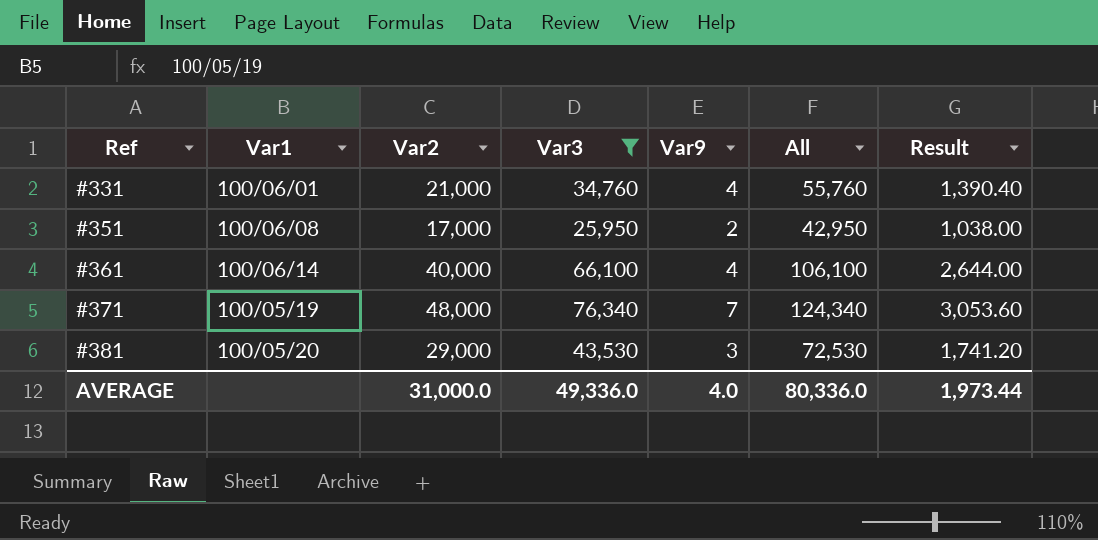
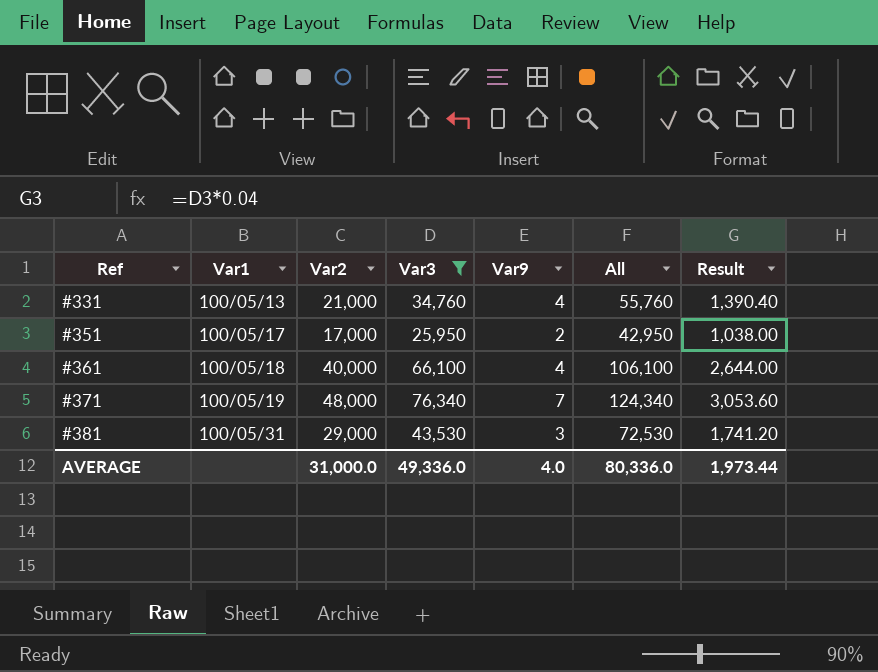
#331 | Var1: 100/06/01 -> 100/05/13
#351 | Var1: 100/06/08 -> 100/05/17
#361 | Var1: 100/06/14 -> 100/05/18
#381 | Var1: 100/05/20 -> 100/05/31

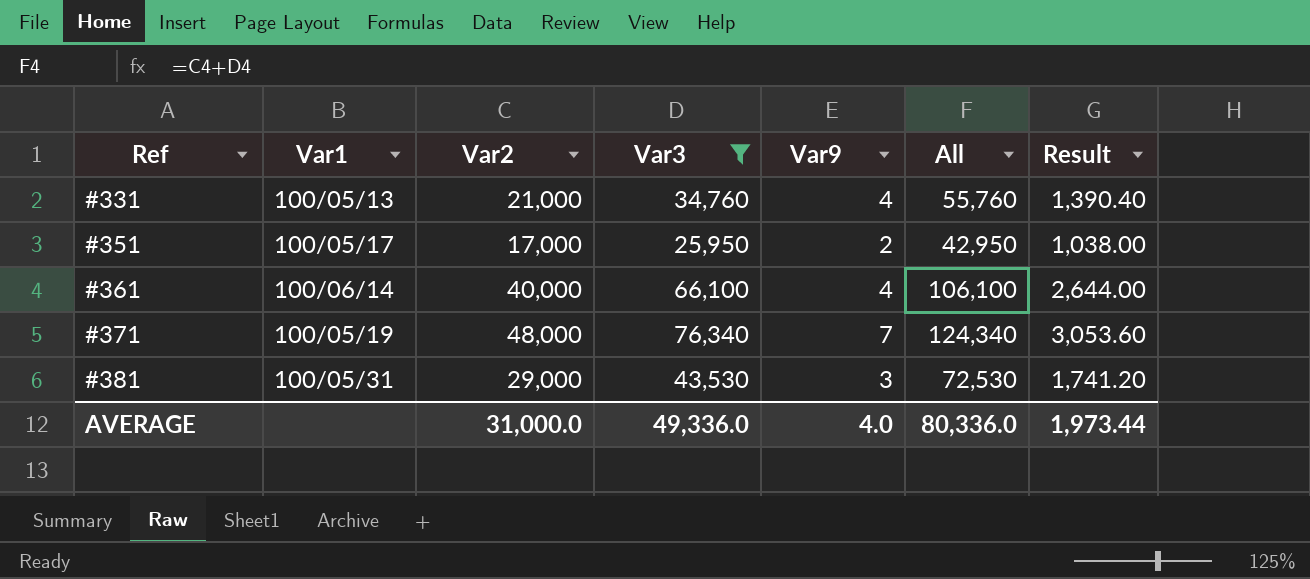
#361 | Var1: 100/05/18 -> 100/06/14

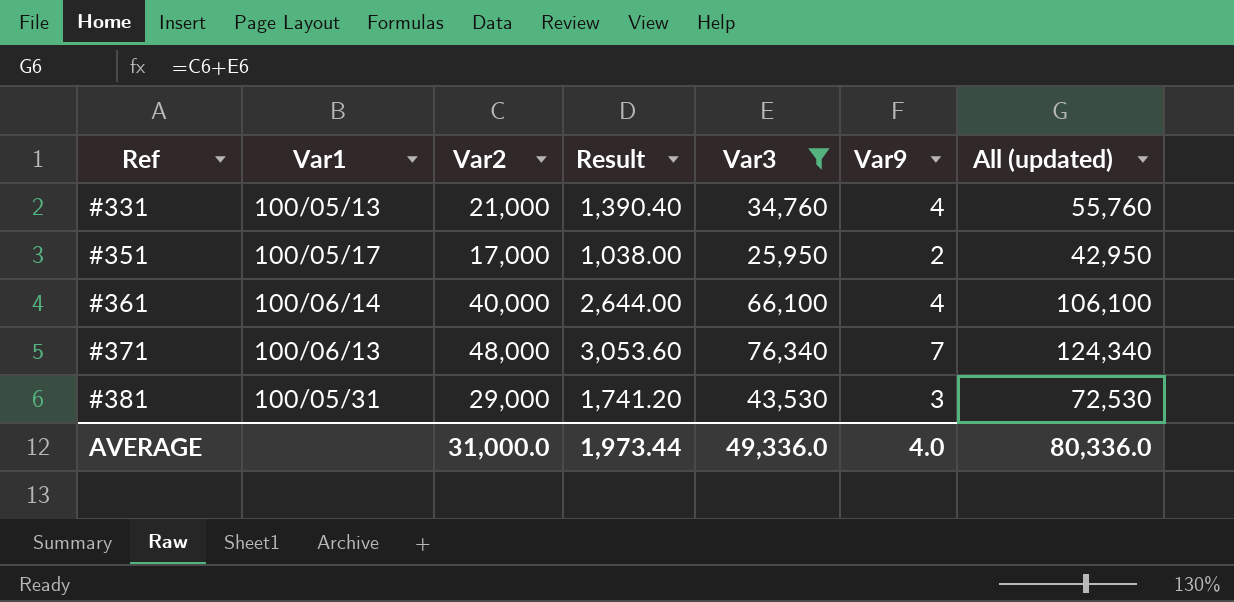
column Result | position: 7 -> 4
column name: All -> All (updated)
#371 | Var1: 100/05/19 -> 100/06/13

